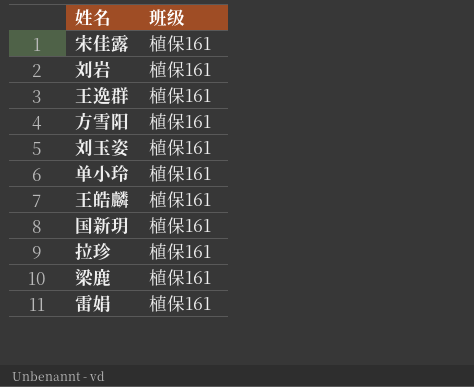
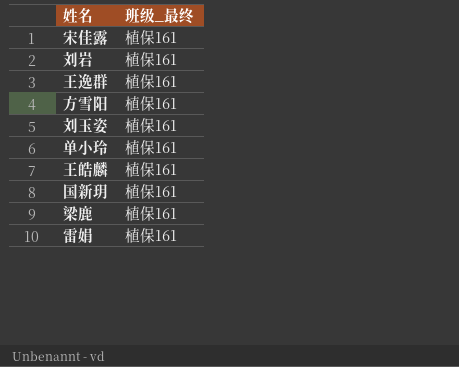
column name: 班级 -> 班级_最终
row 拉珍: 植保161 -> none

